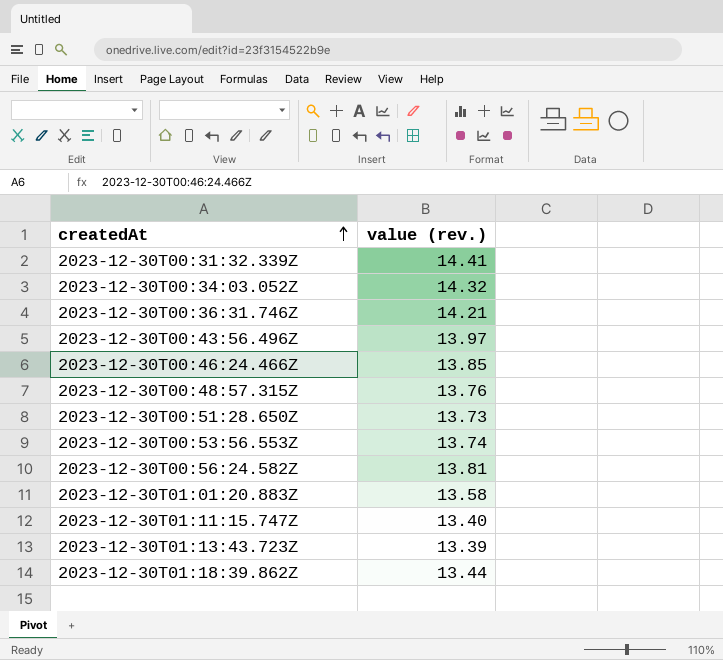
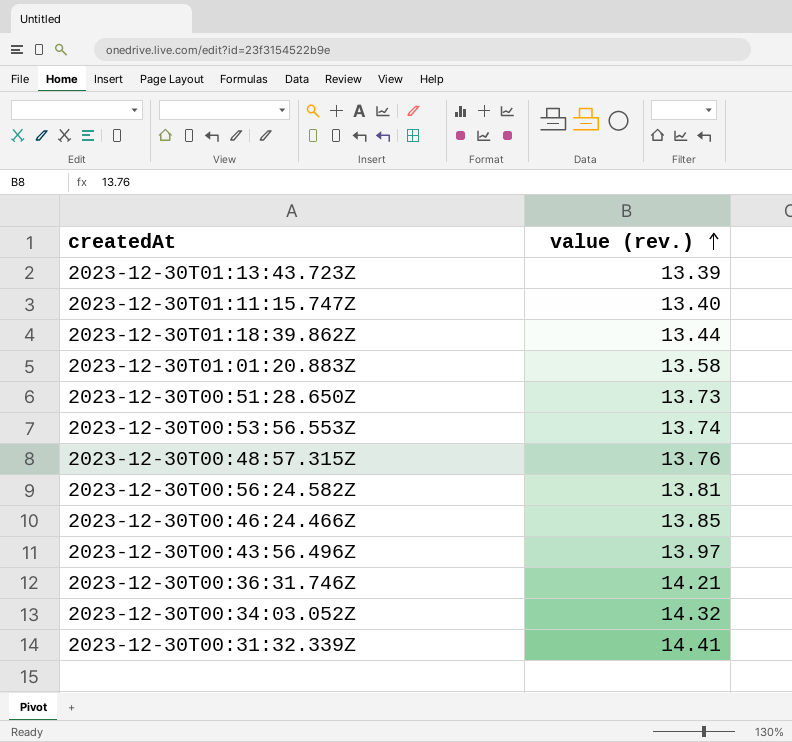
row order: createdAt ascending -> value (rev.) ascending

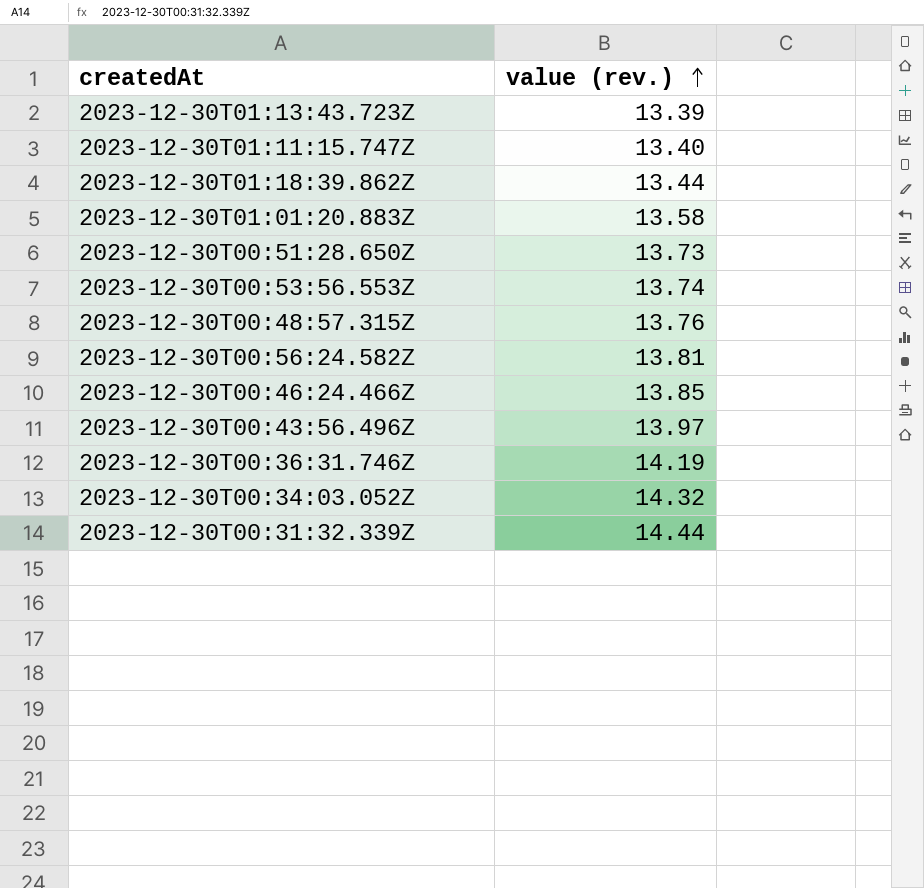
2023-12-30T00:36:31.746Z | value (rev.): 14.21 -> 14.19
2023-12-30T00:31:32.339Z | value (rev.): 14.41 -> 14.44

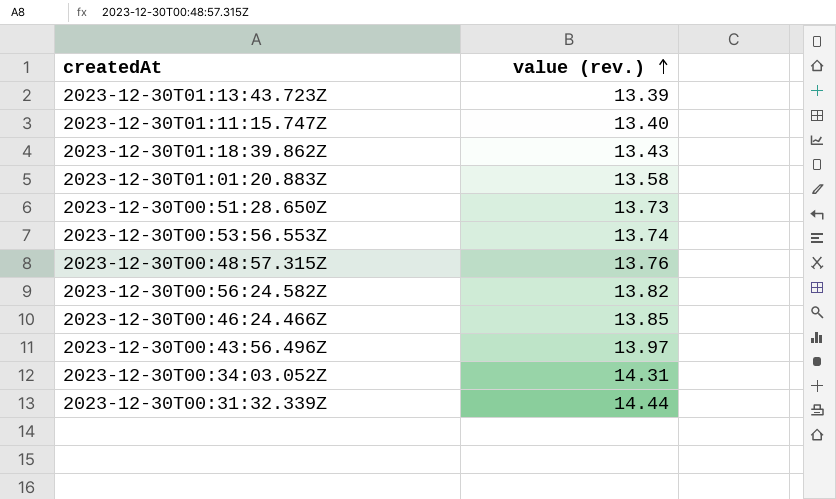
row 2023-12-30T00:36:31.746Z: 14.19 -> none
2023-12-30T01:18:39.862Z | value (rev.): 13.44 -> 13.43
2023-12-30T00:56:24.582Z | value (rev.): 13.81 -> 13.82
2023-12-30T00:34:03.052Z | value (rev.): 14.32 -> 14.31

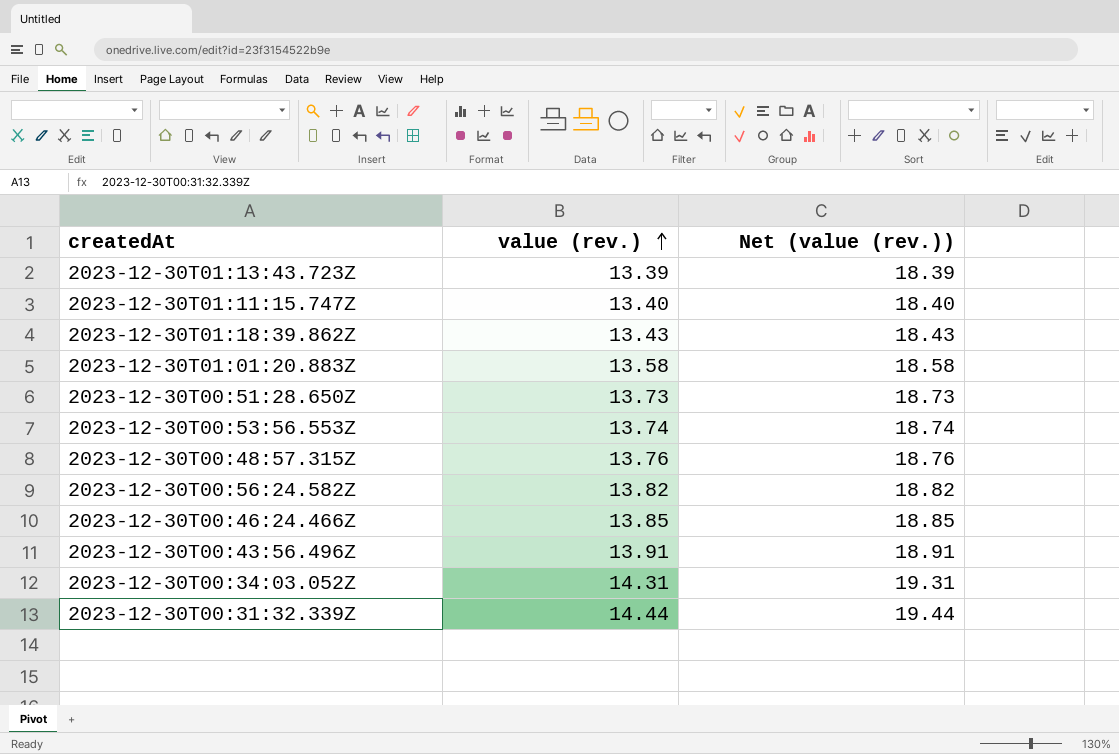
column Net (value (rev.)) | formula: none -> [value (rev.)] + 5
2023-12-30T00:43:56.496Z | value (rev.): 13.97 -> 13.91

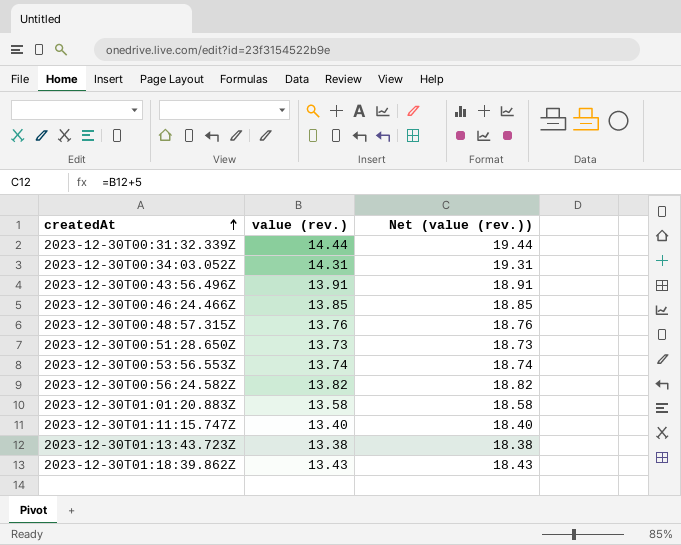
row order: value (rev.) ascending -> createdAt ascending
2023-12-30T01:13:43.723Z | value (rev.): 13.39 -> 13.38
2023-12-30T01:13:43.723Z | Net (value (rev.)): 18.39 -> 18.38

